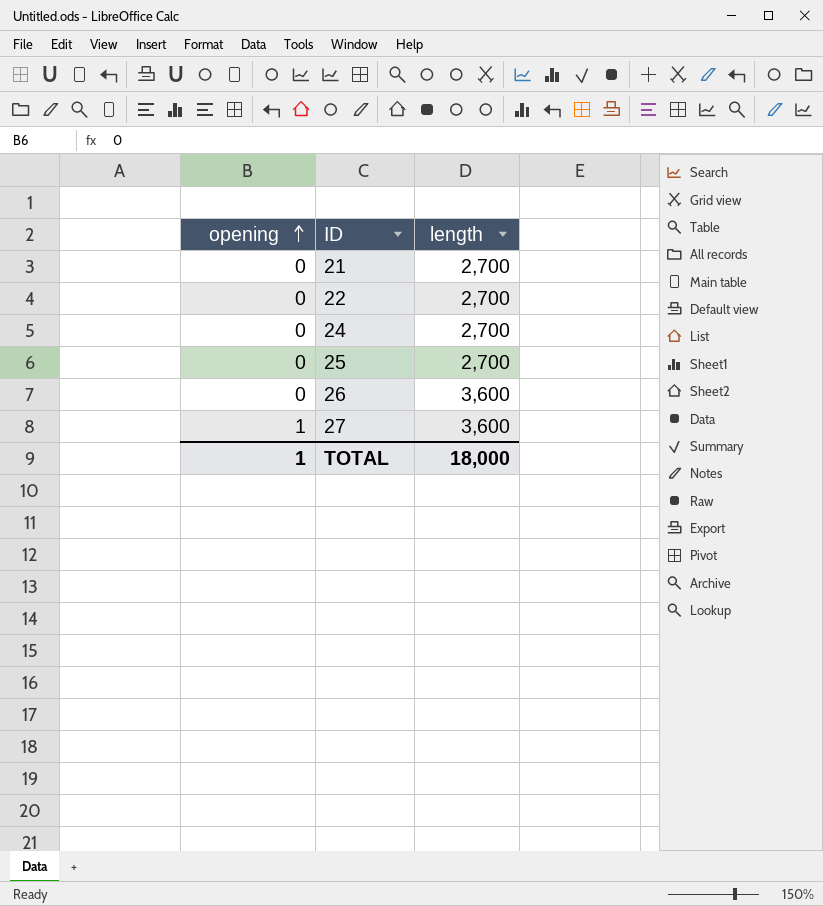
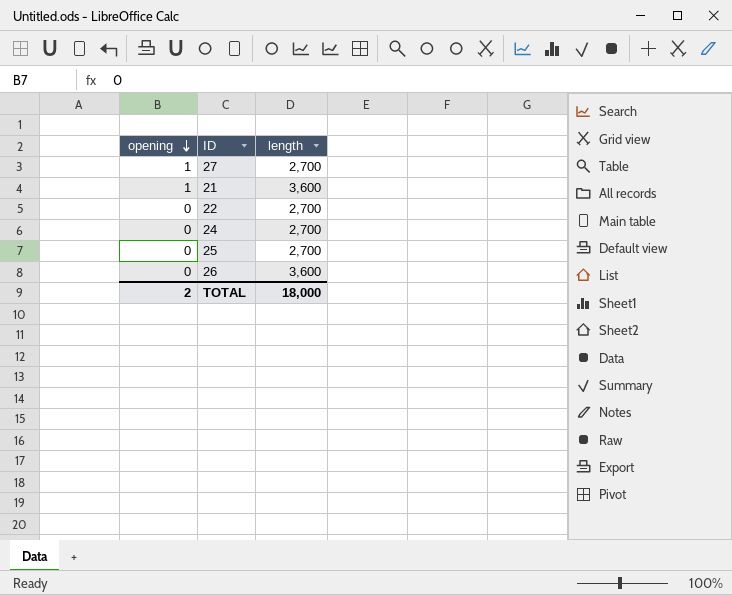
row order: opening ascending -> opening descending
27 | length: 3,600 -> 2,700
21 | opening: 0 -> 1
21 | length: 2,700 -> 3,600
TOTAL | opening: 1 -> 2

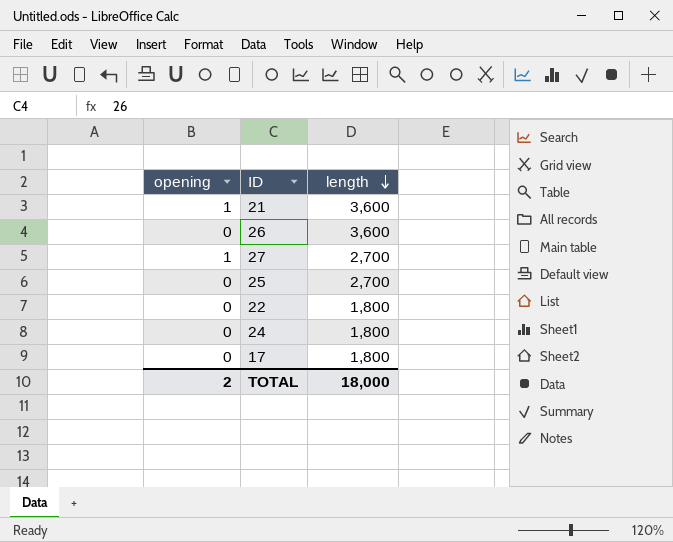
row order: opening descending -> length descending
22 | length: 2,700 -> 1,800
24 | length: 2,700 -> 1,800
row 17: none -> 0 | 1,800

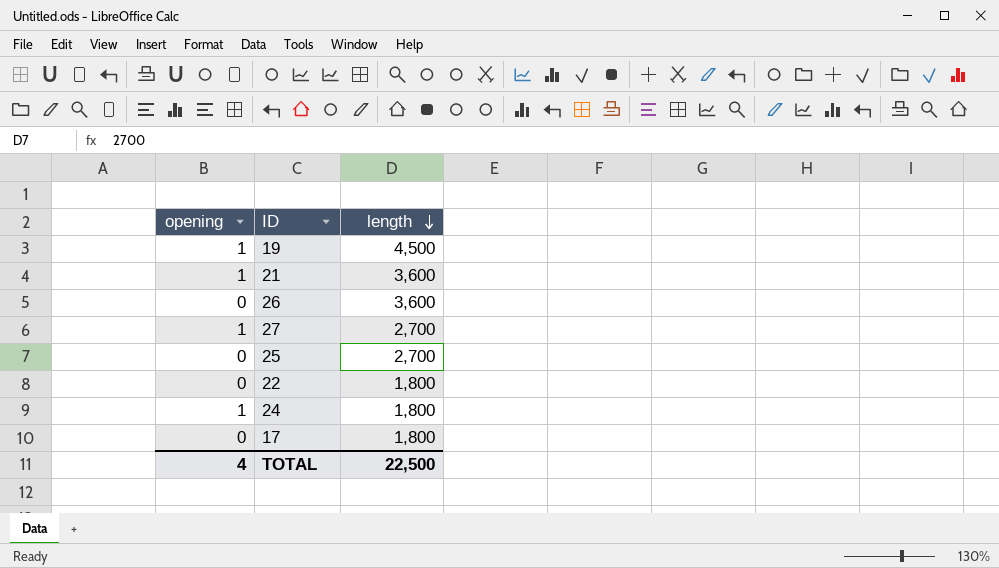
row 19: none -> 1 | 4,500
24 | opening: 0 -> 1
TOTAL | opening: 2 -> 4
TOTAL | length: 18,000 -> 22,500

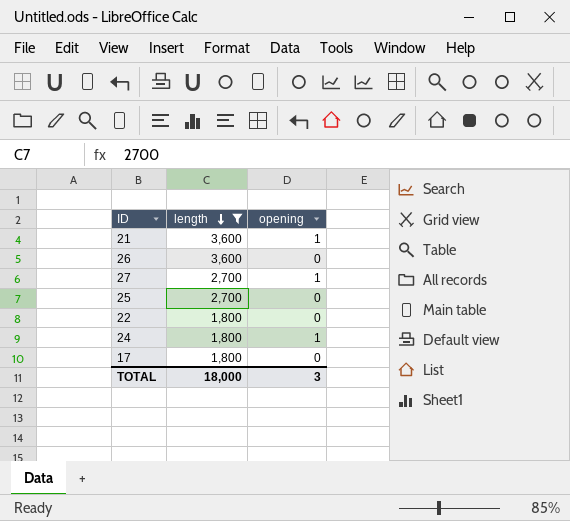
filter: none -> length != 4,500
column opening | position: 1 -> 3
TOTAL | length: 22,500 -> 18,000
TOTAL | opening: 4 -> 3

